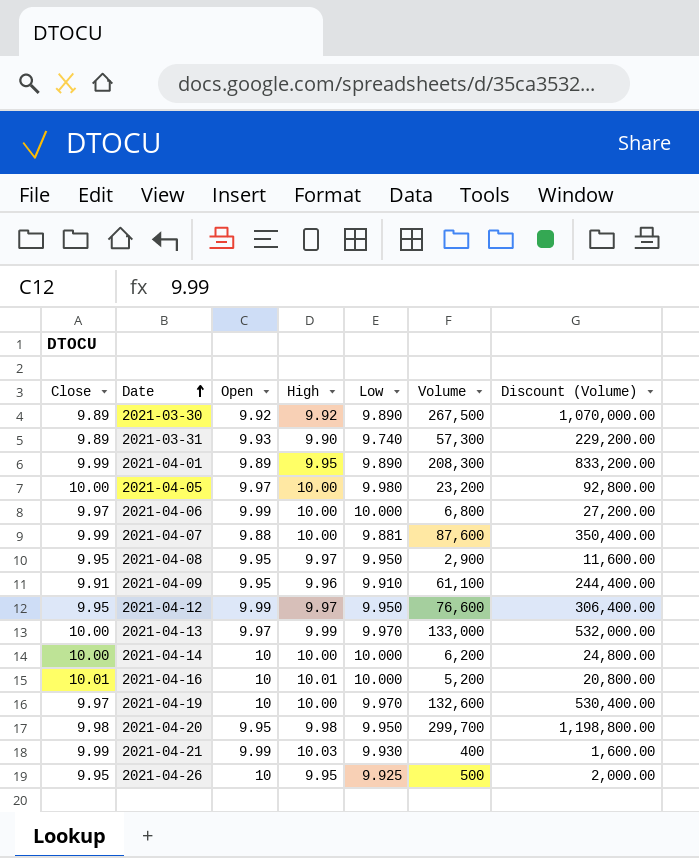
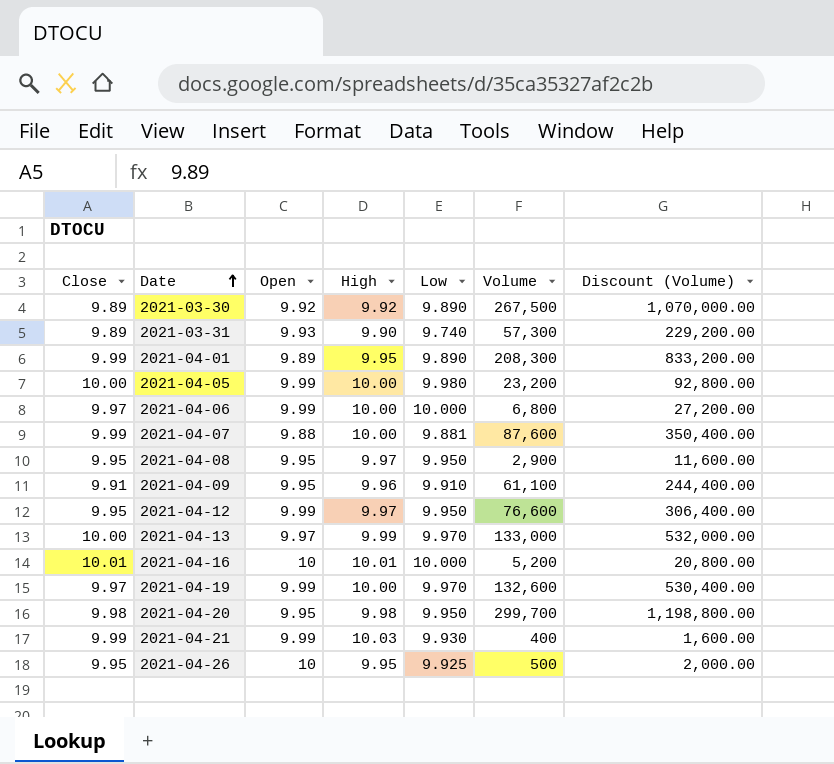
row 2021-04-14: 10.00 | 10 | 10.00 | 10.000 | 6,200 | 24,800.00 -> none
2021-04-05 | Open: 9.97 -> 9.99
2021-04-19 | Open: 10 -> 9.99

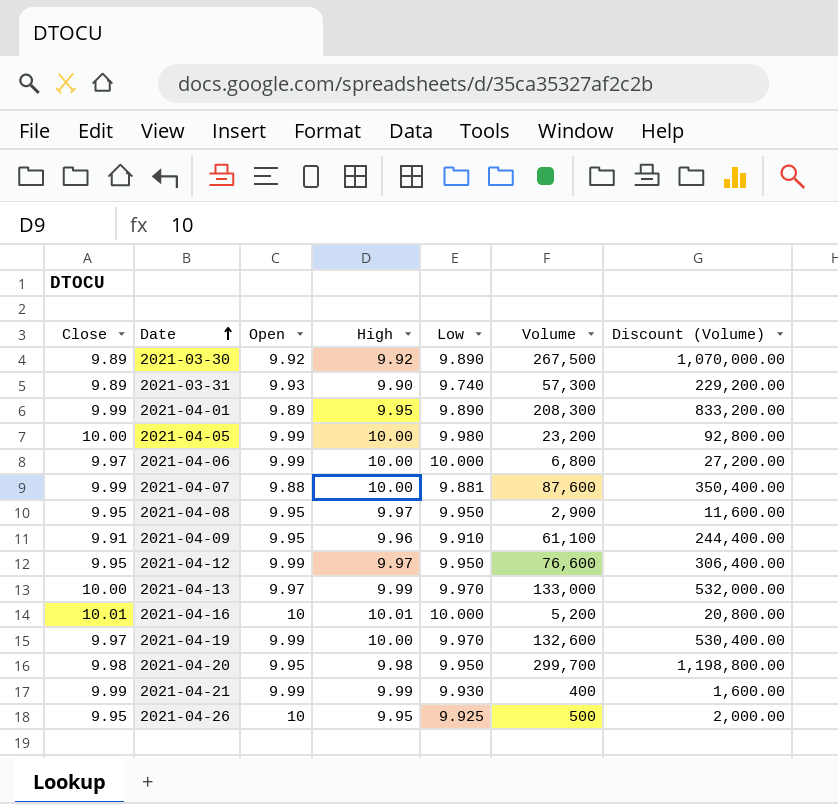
2021-04-21 | High: 10.03 -> 9.99

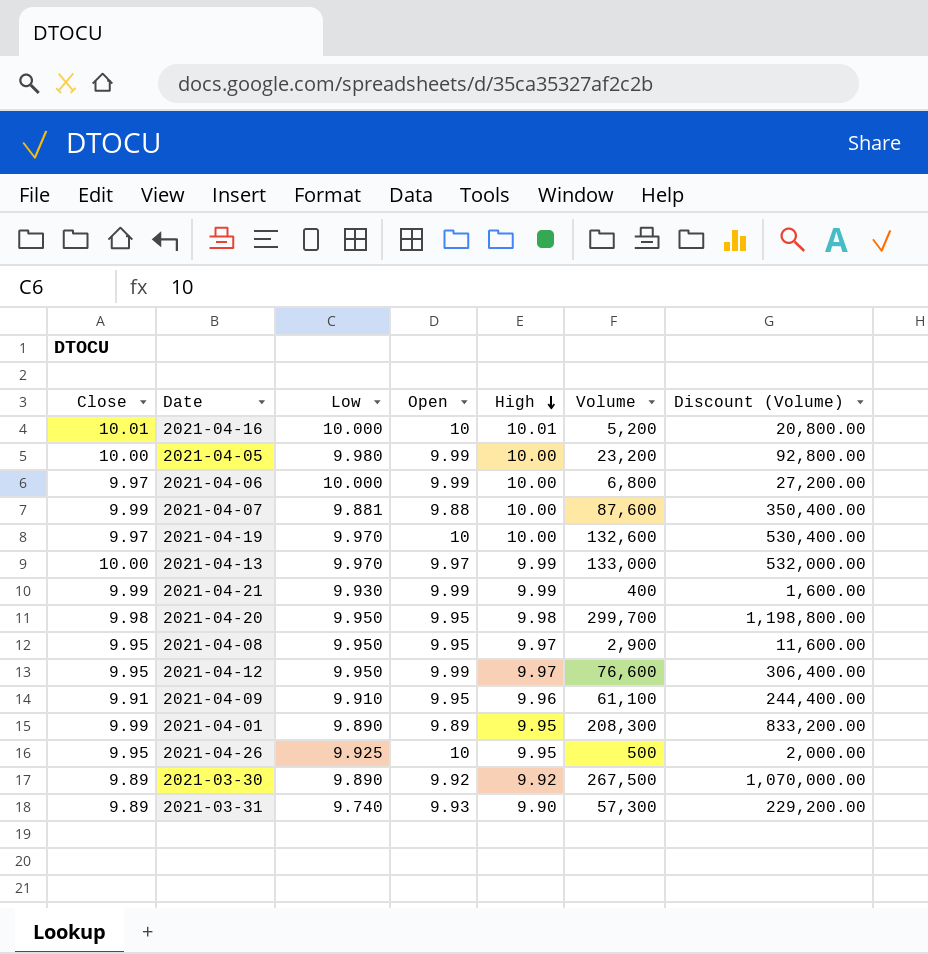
row order: Date ascending -> High descending
column Low | position: 5 -> 3
2021-04-19 | Open: 9.99 -> 10

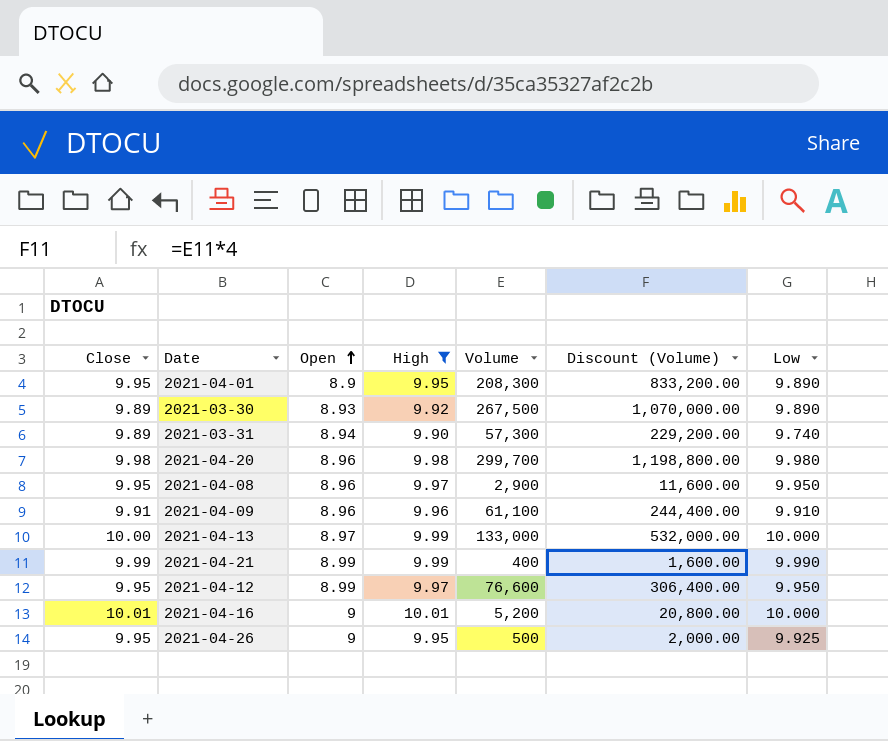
filter: none -> High != 10.00
row order: High descending -> Open ascending
column Low | position: 3 -> 7
2021-04-01 | Close: 9.99 -> 9.95
2021-04-01 | Open: 9.89 -> 8.9
2021-03-30 | Open: 9.92 -> 8.93
2021-03-31 | Open: 9.93 -> 8.94
2021-04-20 | Open: 9.95 -> 8.96
2021-04-20 | Low: 9.950 -> 9.980
2021-04-08 | Open: 9.95 -> 8.96
2021-04-09 | Open: 9.95 -> 8.96
2021-04-13 | Open: 9.97 -> 8.97
2021-04-13 | Low: 9.970 -> 10.000
2021-04-21 | Open: 9.99 -> 8.99
2021-04-21 | Low: 9.930 -> 9.990
2021-04-12 | Open: 9.99 -> 8.99
2021-04-16 | Open: 10 -> 9
2021-04-26 | Open: 10 -> 9

